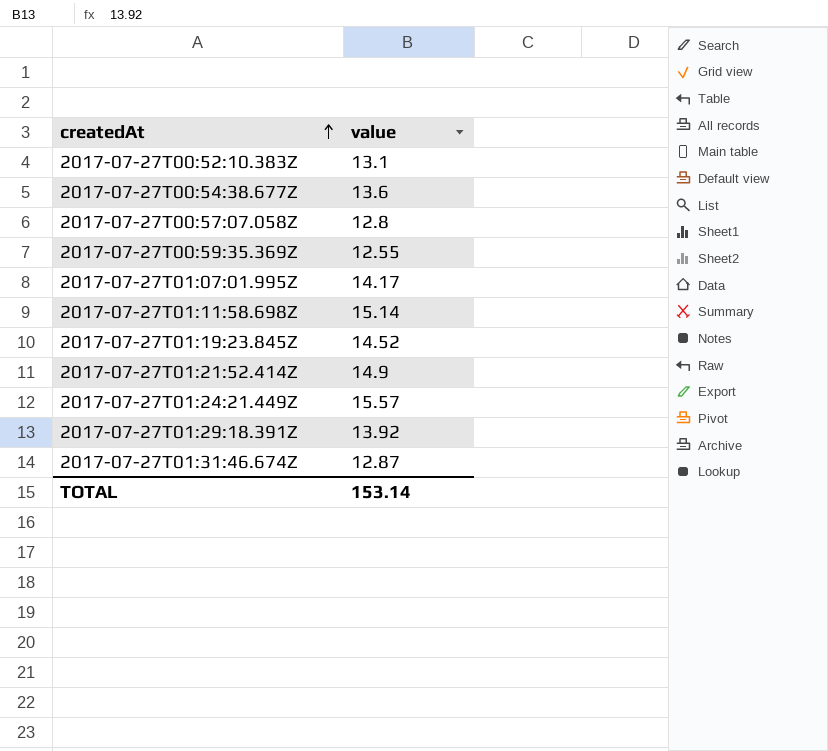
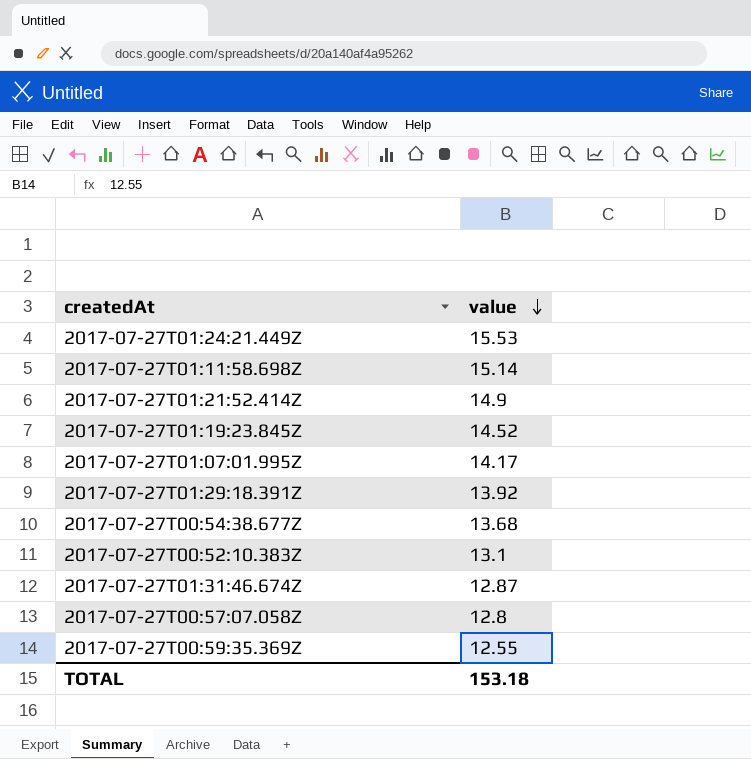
row order: createdAt ascending -> value descending
2017-07-27T01:24:21.449Z | value: 15.57 -> 15.53
2017-07-27T00:54:38.677Z | value: 13.6 -> 13.68
TOTAL | value: 153.14 -> 153.18

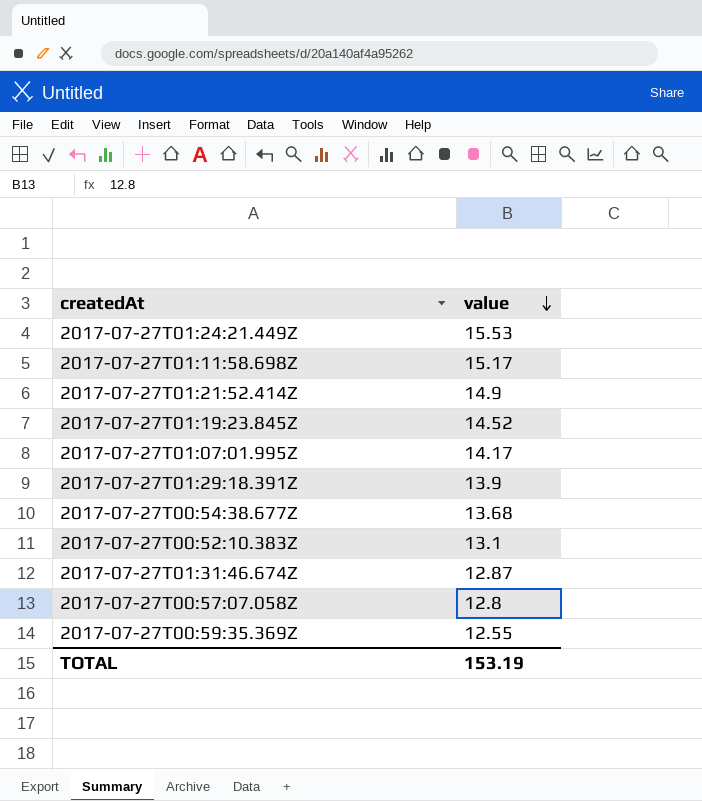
2017-07-27T01:11:58.698Z | value: 15.14 -> 15.17
2017-07-27T01:29:18.391Z | value: 13.92 -> 13.9
TOTAL | value: 153.18 -> 153.19

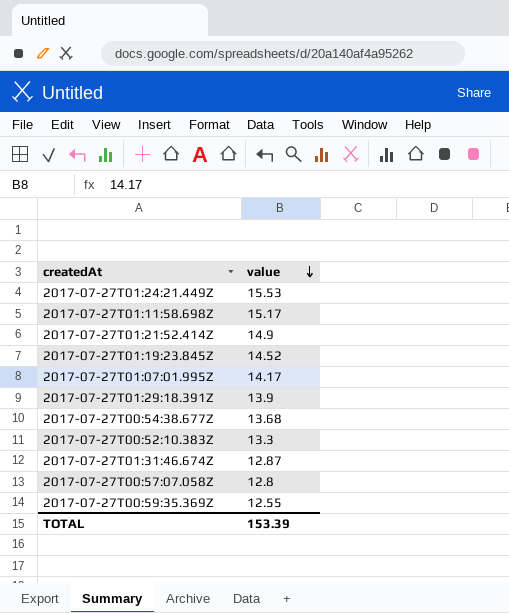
2017-07-27T00:52:10.383Z | value: 13.1 -> 13.3
TOTAL | value: 153.19 -> 153.39

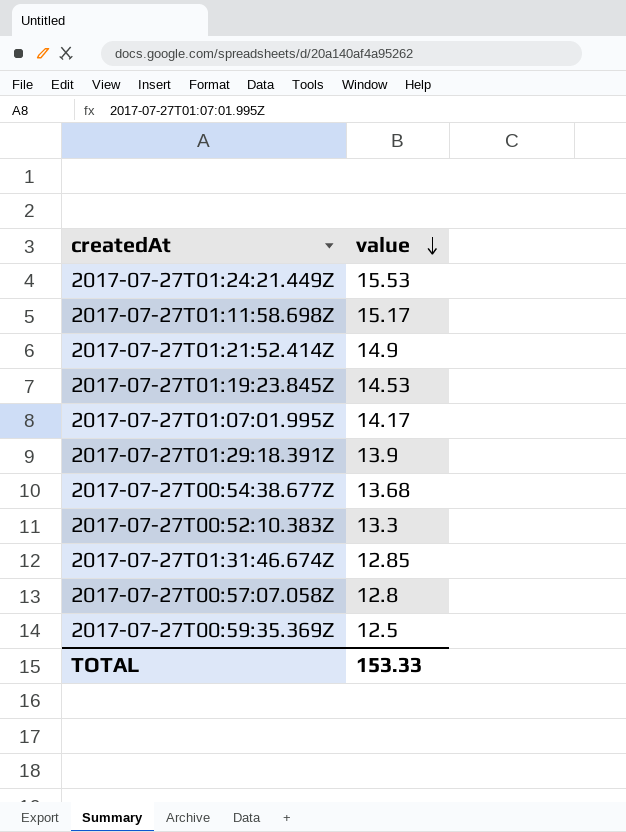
2017-07-27T01:19:23.845Z | value: 14.52 -> 14.53
2017-07-27T01:31:46.674Z | value: 12.87 -> 12.85
2017-07-27T00:59:35.369Z | value: 12.55 -> 12.5
TOTAL | value: 153.39 -> 153.33

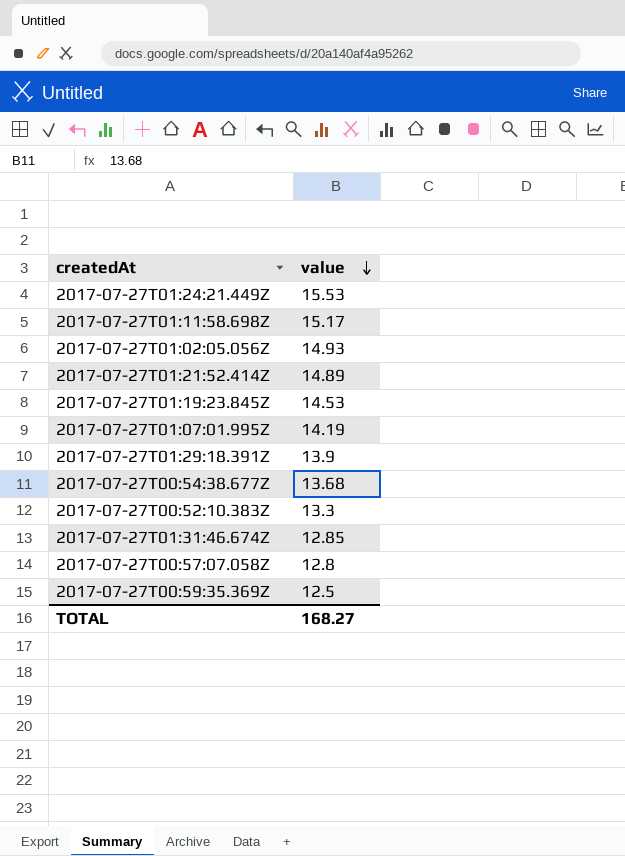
row 2017-07-27T01:02:05.056Z: none -> 14.93
2017-07-27T01:21:52.414Z | value: 14.9 -> 14.89
2017-07-27T01:07:01.995Z | value: 14.17 -> 14.19
TOTAL | value: 153.33 -> 168.27

